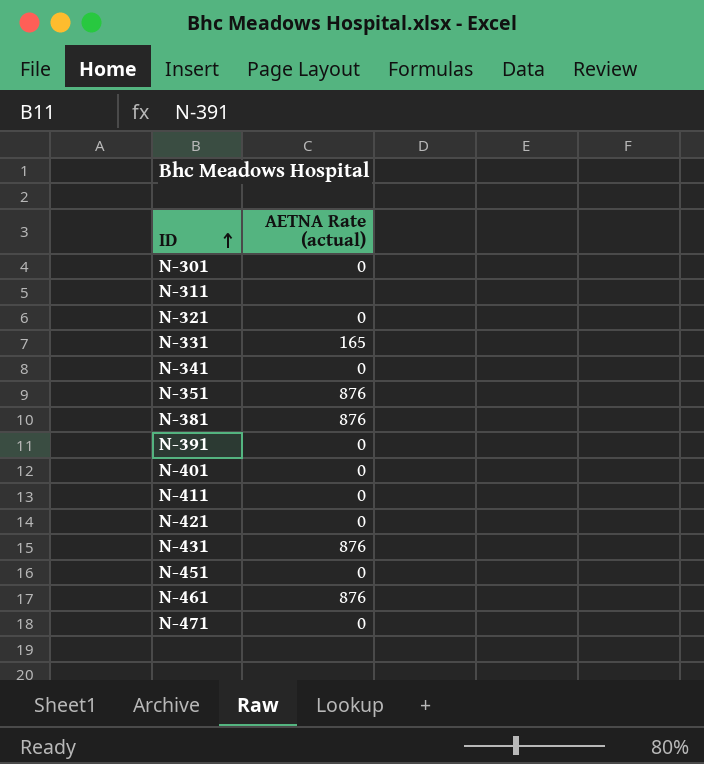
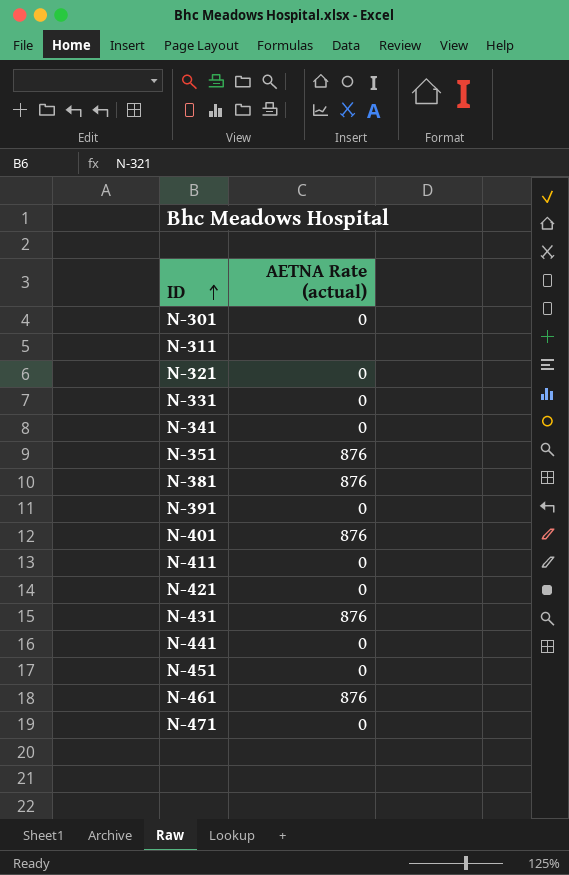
N-331 | AETNA Rate (actual): 165 -> 0
N-401 | AETNA Rate (actual): 0 -> 876
row N-441: none -> 0

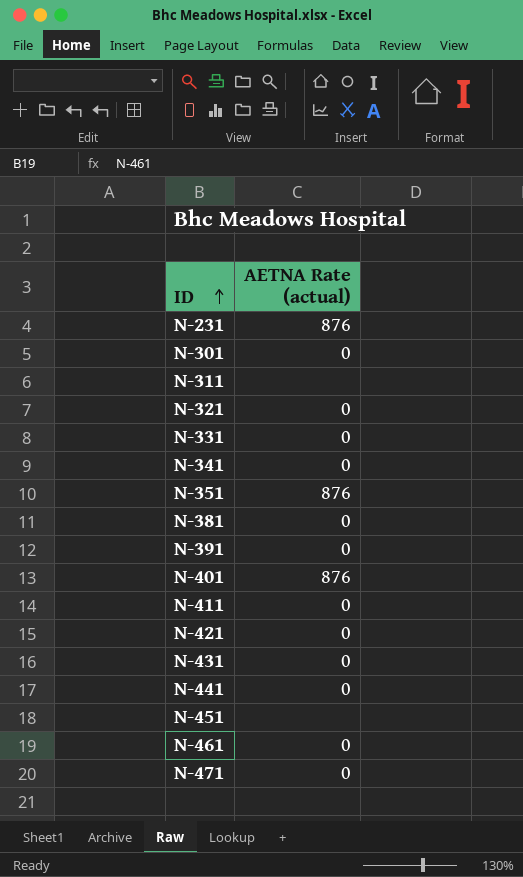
row N-231: none -> 876
N-381 | AETNA Rate (actual): 876 -> 0
N-431 | AETNA Rate (actual): 876 -> 0
N-451 | AETNA Rate (actual): 0 -> none
N-461 | AETNA Rate (actual): 876 -> 0

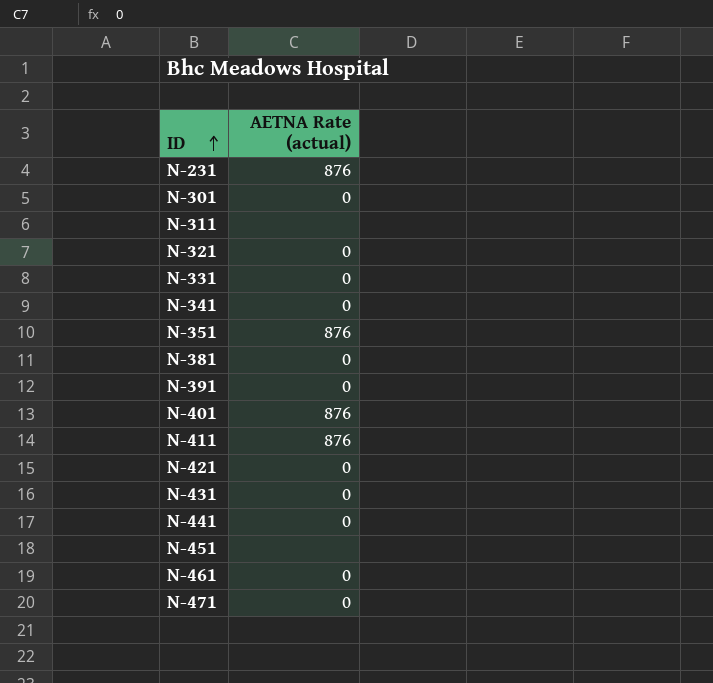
N-411 | AETNA Rate (actual): 0 -> 876

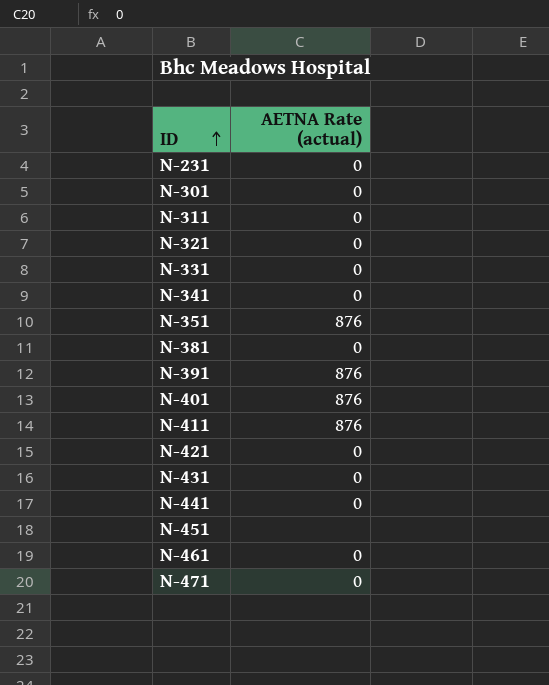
N-231 | AETNA Rate (actual): 876 -> 0
N-311 | AETNA Rate (actual): none -> 0
N-391 | AETNA Rate (actual): 0 -> 876

